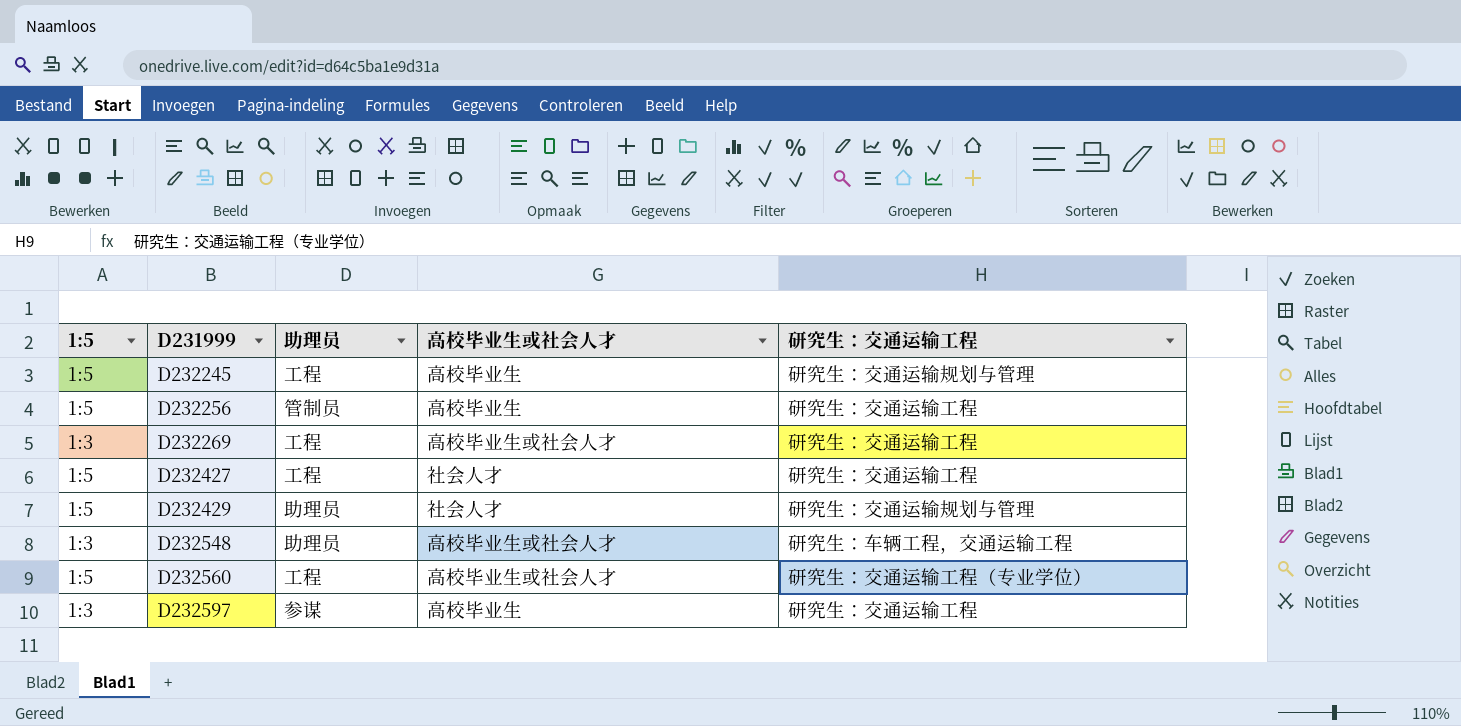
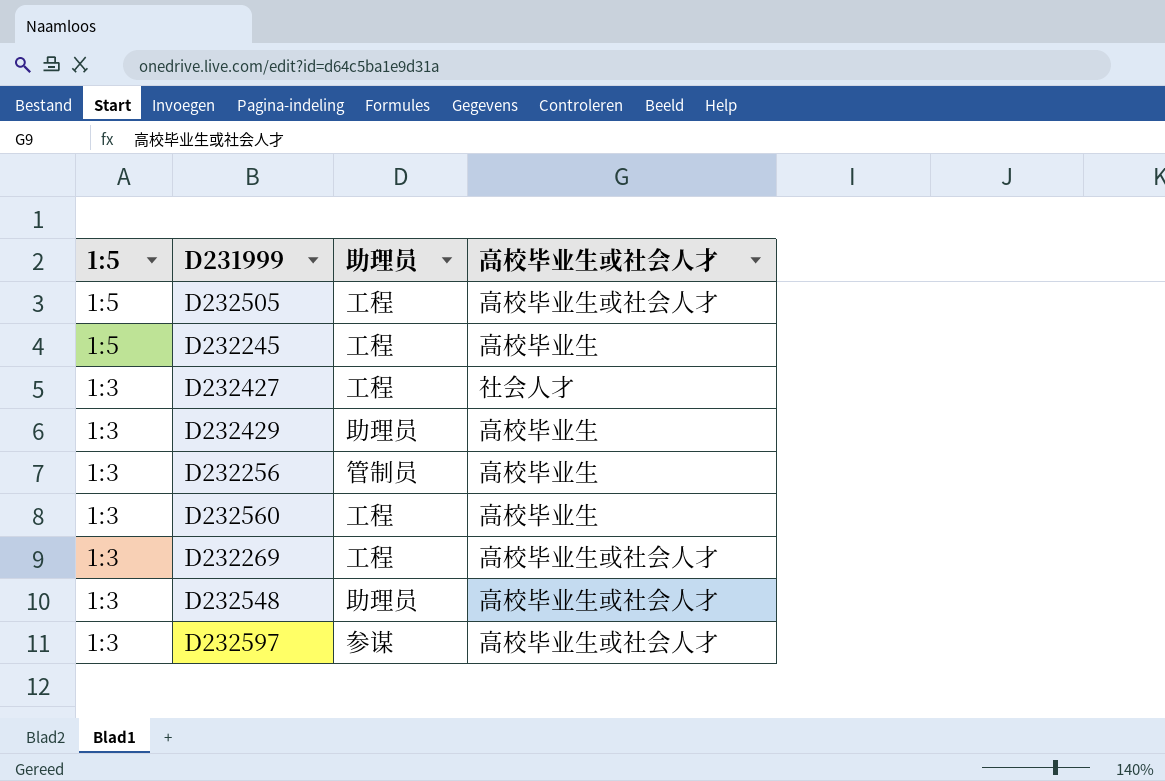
row order: D231999 ascending -> 1:5 descending
column 研究生：交通运输工程 | position: 5 -> none
row D232505: none -> 1:5 | 工程 | 高校毕业生或社会人才
D232427 | 1:5: 1:5 -> 1:3
D232429 | 1:5: 1:5 -> 1:3
D232429 | 高校毕业生或社会人才: 社会人才 -> 高校毕业生
D232256 | 1:5: 1:5 -> 1:3
D232560 | 1:5: 1:5 -> 1:3
D232560 | 高校毕业生或社会人才: 高校毕业生或社会人才 -> 高校毕业生
D232597 | 高校毕业生或社会人才: 高校毕业生 -> 高校毕业生或社会人才

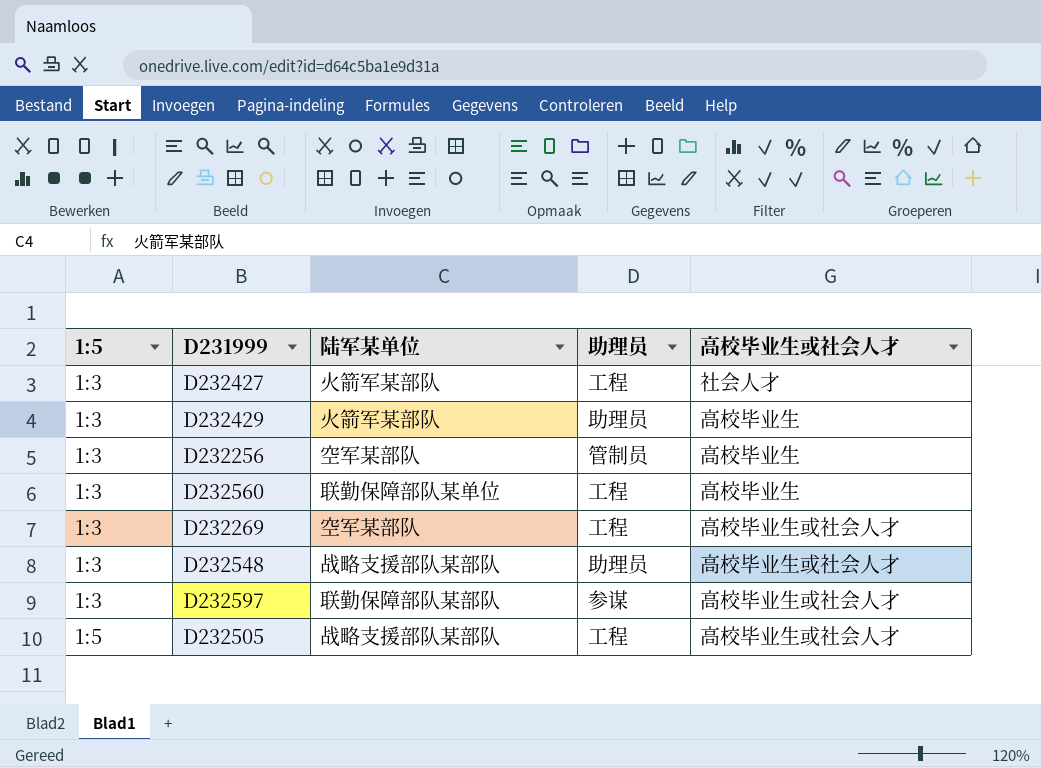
row order: 1:5 descending -> 1:5 ascending
column 陆军某单位 | position: none -> 3
row D232245: 1:5 | 工程 | 高校毕业生 -> none

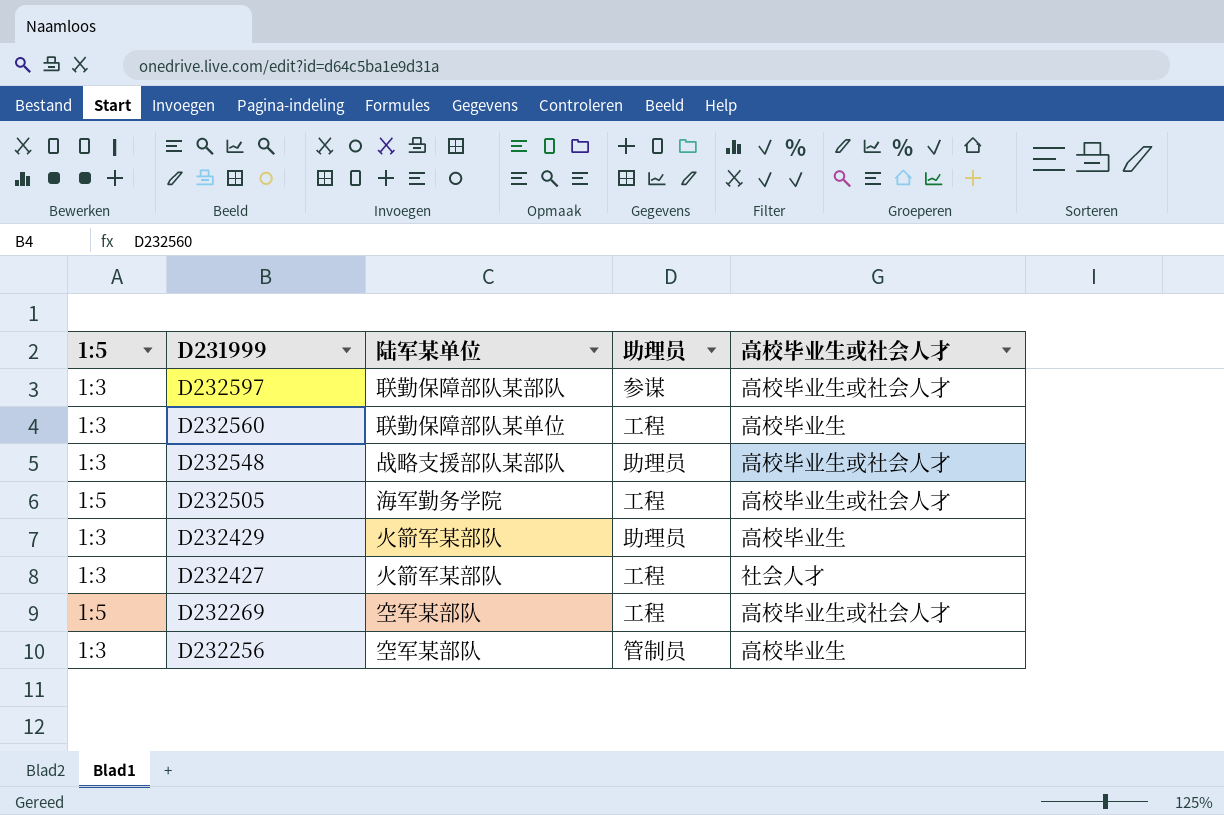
row order: 1:5 ascending -> D231999 descending
D232505 | 陆军某单位: 战略支援部队某部队 -> 海军勤务学院
D232269 | 1:5: 1:3 -> 1:5

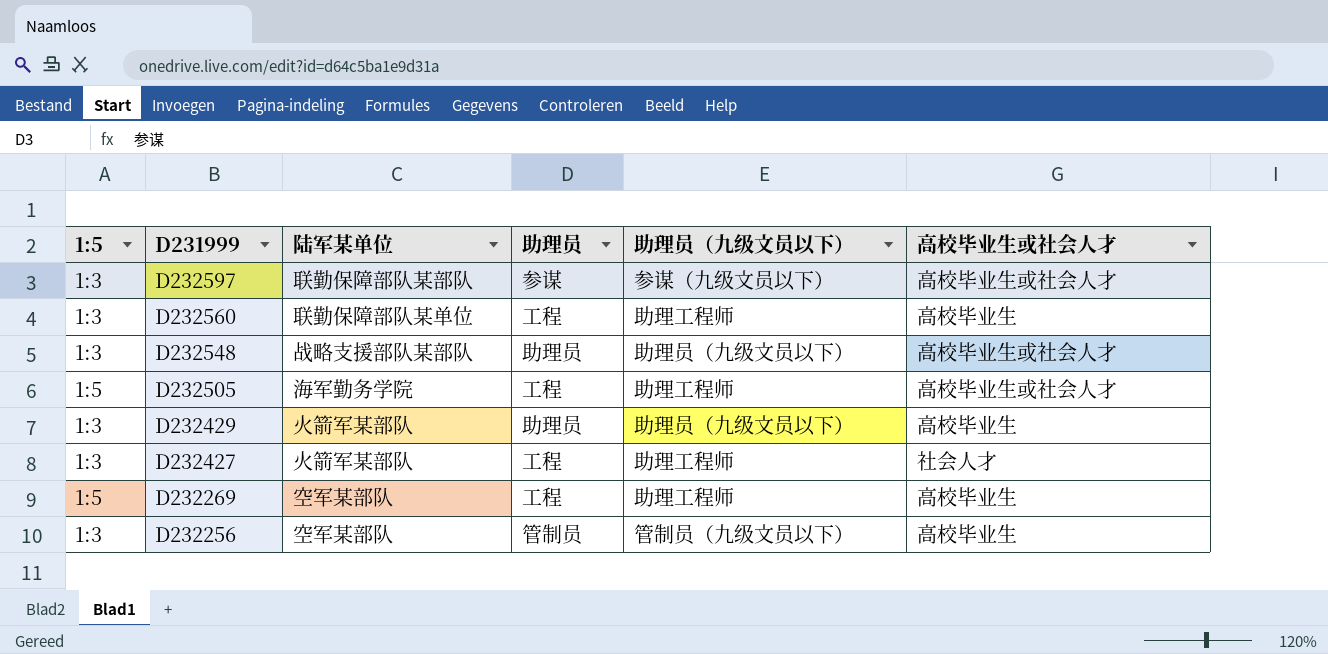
column 助理员（九级文员以下） | position: none -> 5
D232269 | 高校毕业生或社会人才: 高校毕业生或社会人才 -> 高校毕业生

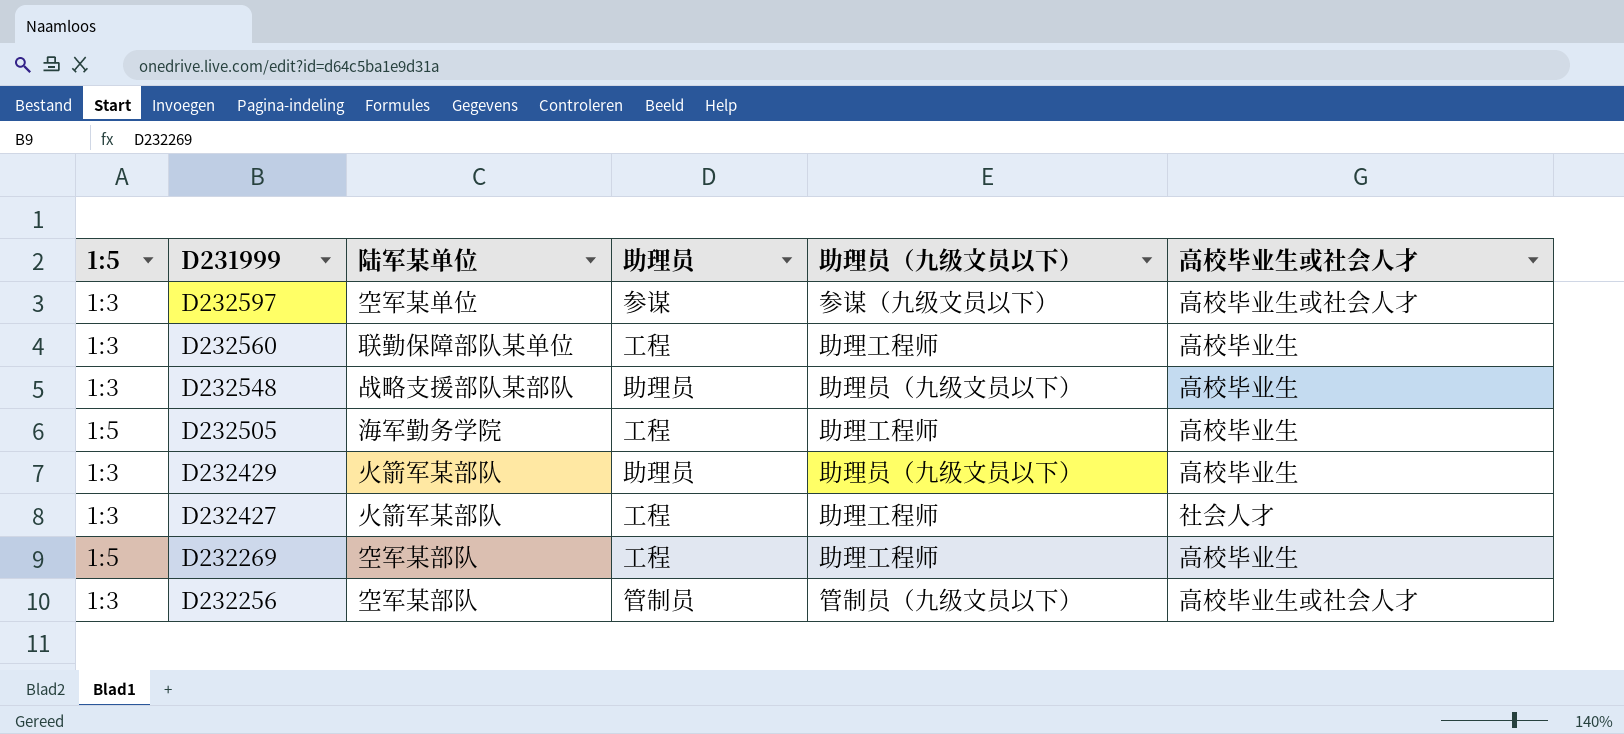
D232597 | 陆军某单位: 联勤保障部队某部队 -> 空军某单位
D232548 | 高校毕业生或社会人才: 高校毕业生或社会人才 -> 高校毕业生
D232505 | 高校毕业生或社会人才: 高校毕业生或社会人才 -> 高校毕业生
D232256 | 高校毕业生或社会人才: 高校毕业生 -> 高校毕业生或社会人才

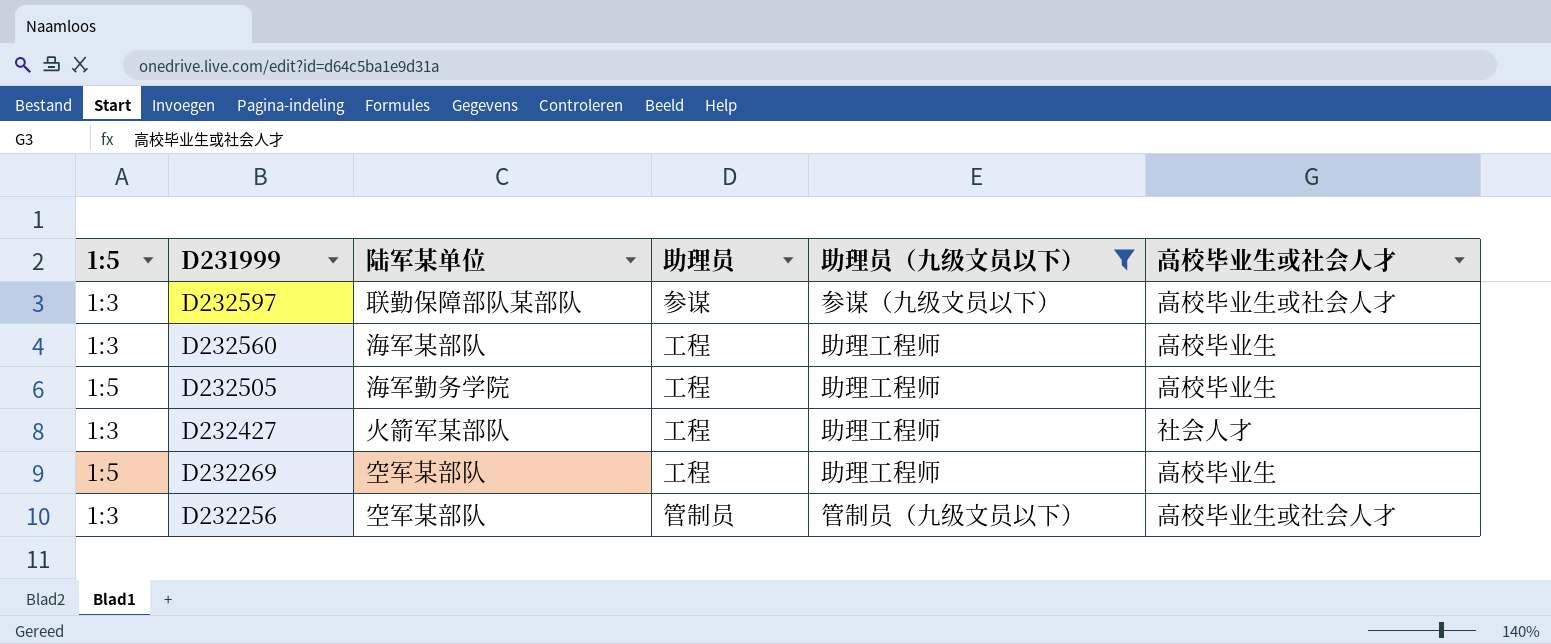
filter: none -> 助理员（九级文员以下） != 助理员（九级文员以下）
D232597 | 陆军某单位: 空军某单位 -> 联勤保障部队某部队
D232560 | 陆军某单位: 联勤保障部队某单位 -> 海军某部队

